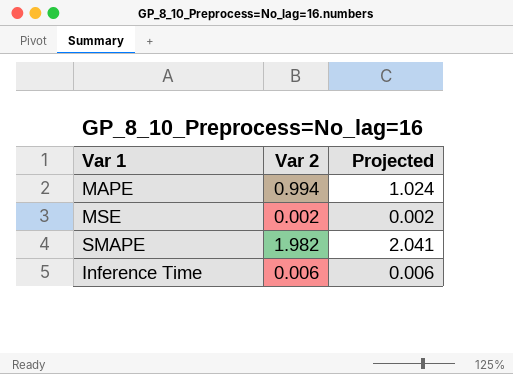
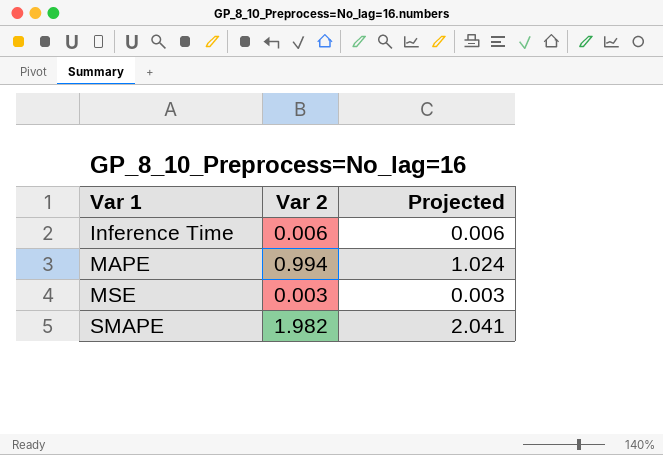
row order: none -> Var 1 ascending
MSE | Var 2: 0.002 -> 0.003
MSE | Projected: 0.002 -> 0.003

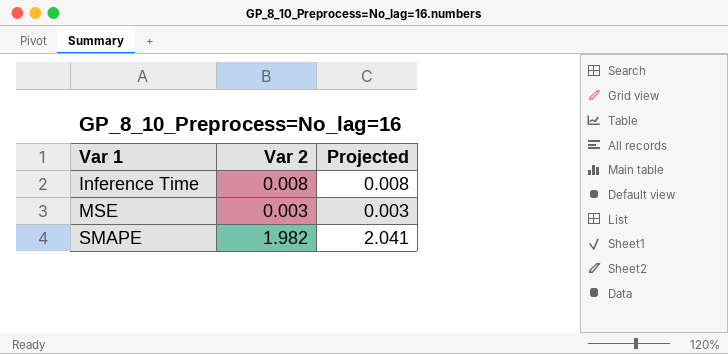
row MAPE: 0.994 | 1.024 -> none
Inference Time | Var 2: 0.006 -> 0.008
Inference Time | Projected: 0.006 -> 0.008

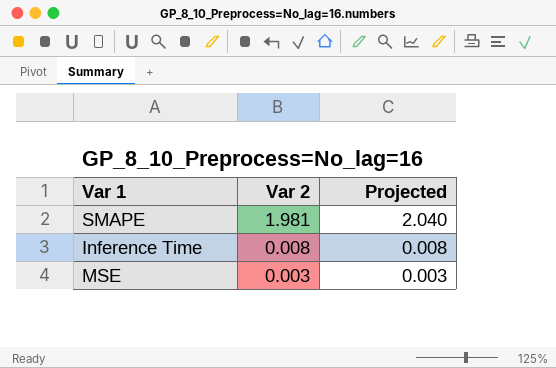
row order: Var 1 ascending -> Var 2 descending
SMAPE | Var 2: 1.982 -> 1.981
SMAPE | Projected: 2.041 -> 2.040

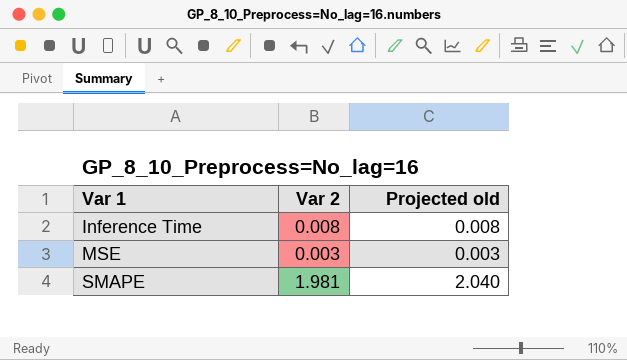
row order: Var 2 descending -> Var 1 ascending
column name: Projected -> Projected old

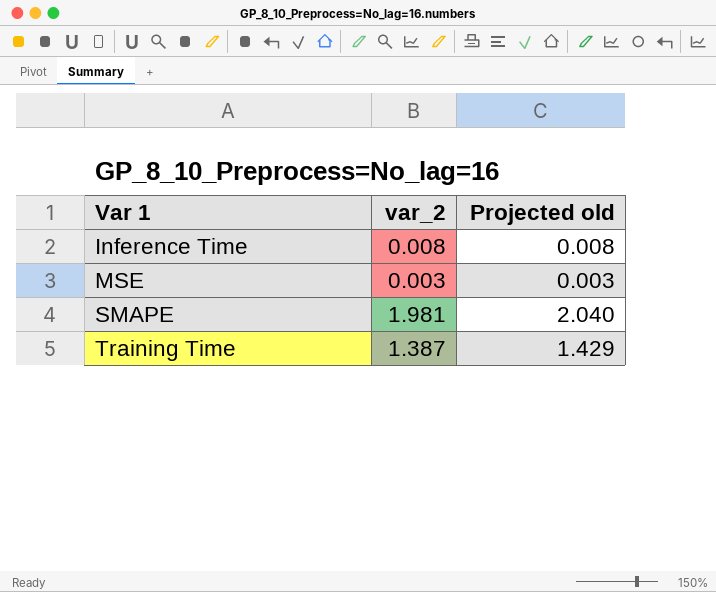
column name: Var 2 -> var_2
row Training Time: none -> 1.387 | 1.429

